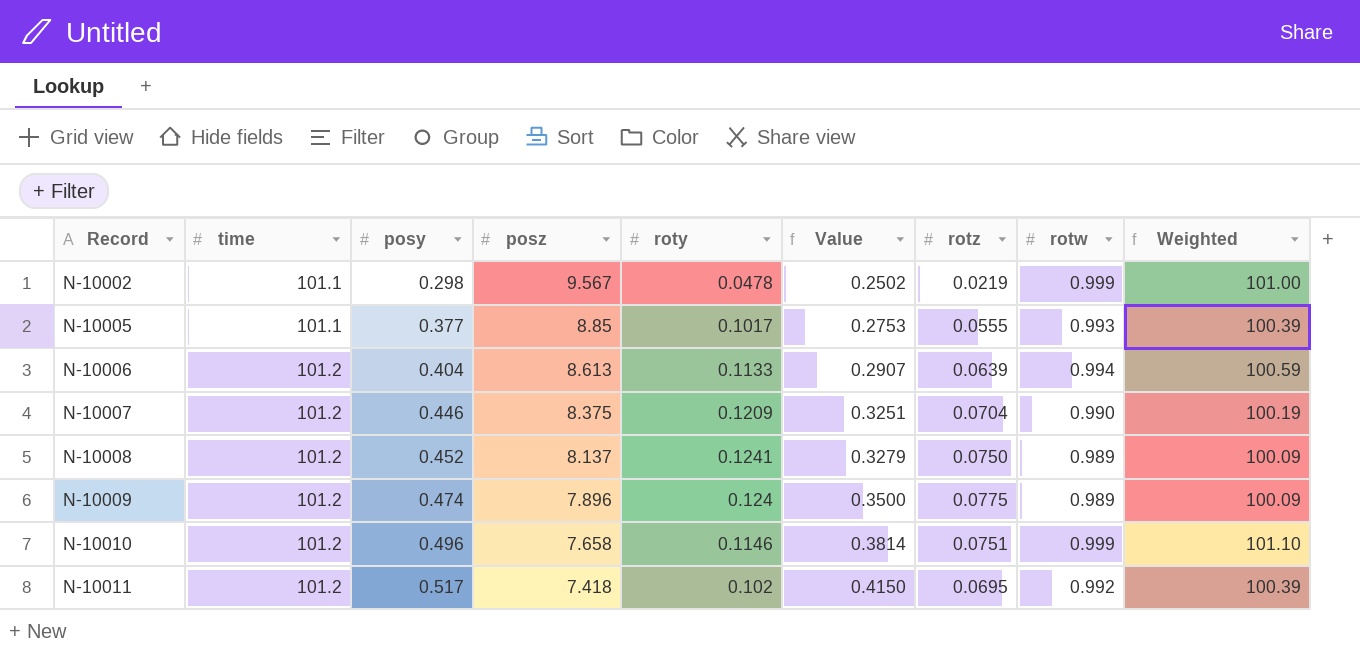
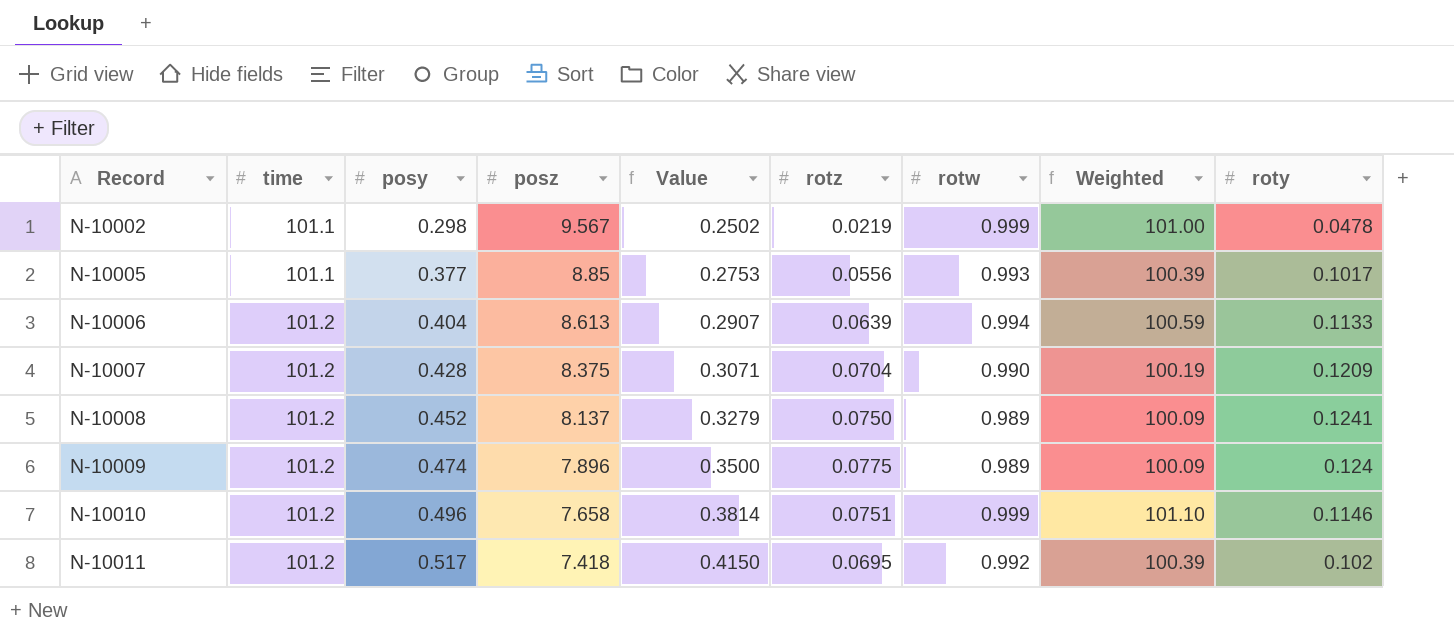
column roty | position: 5 -> 9
N-10005 | rotz: 0.0555 -> 0.0556
N-10007 | posy: 0.446 -> 0.428
N-10007 | Value: 0.3251 -> 0.3071

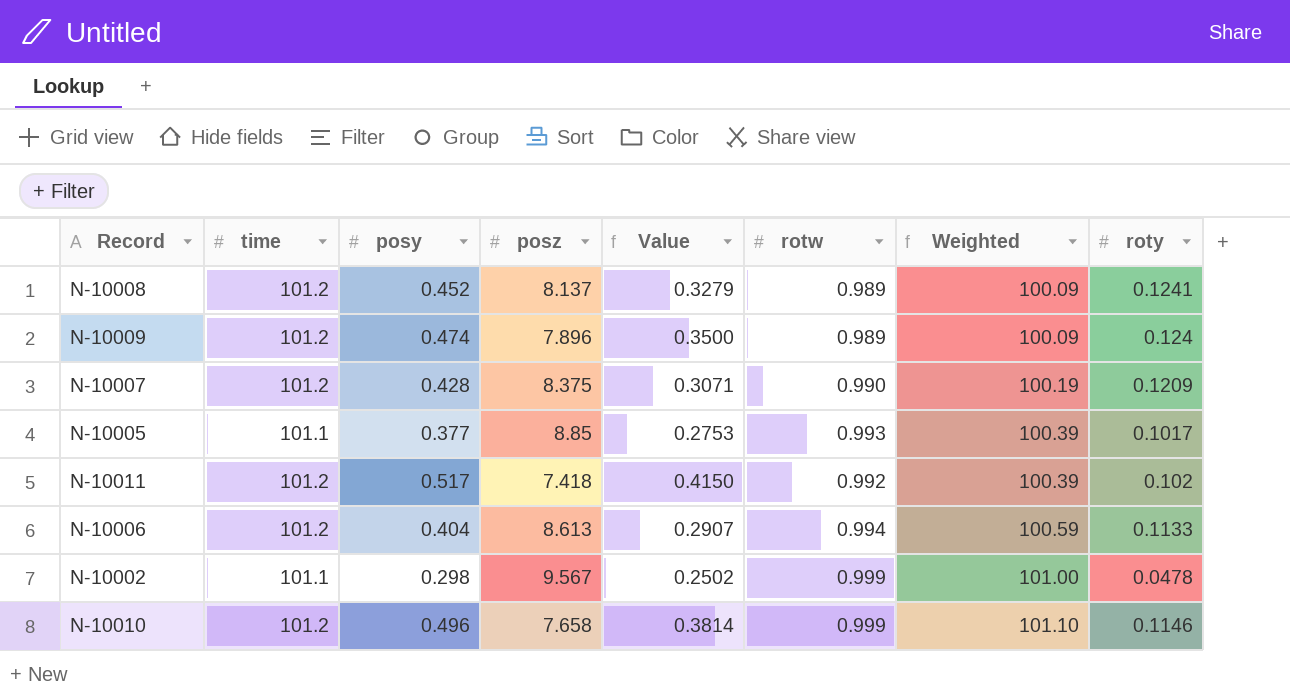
row order: Record ascending -> Weighted ascending
column rotz | position: 6 -> none

